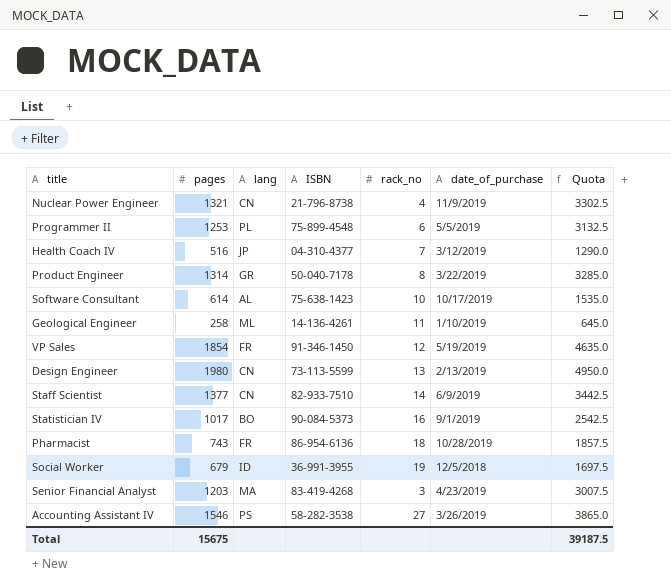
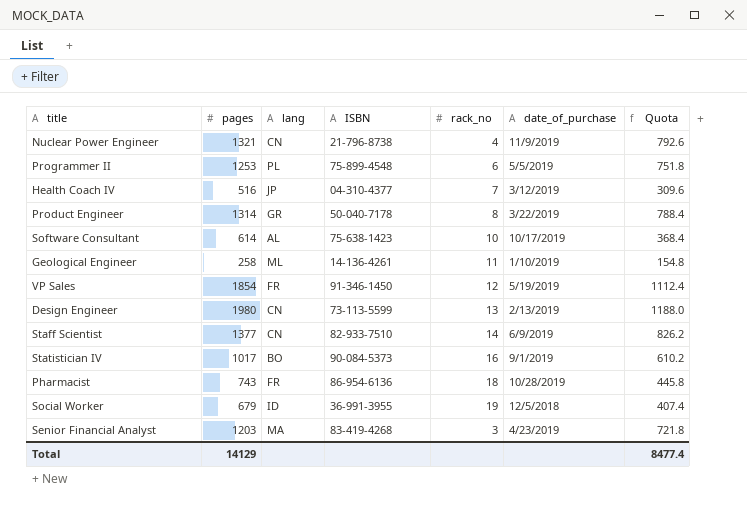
column Quota | formula: [pages] * 2.5 -> [pages] * 0.6
row Accounting Assistant IV: 1546 | PS | 58-282-3538 | 27 | 3/26/2019 | 3865.0 -> none
Total | pages: 15675 -> 14129
Total | Quota: 39187.5 -> 8477.4

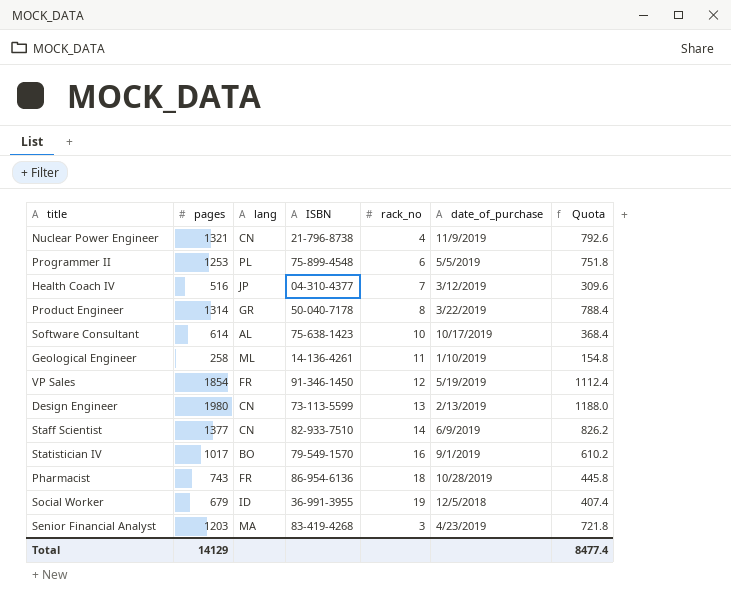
Statistician IV | ISBN: 90-084-5373 -> 79-549-1570

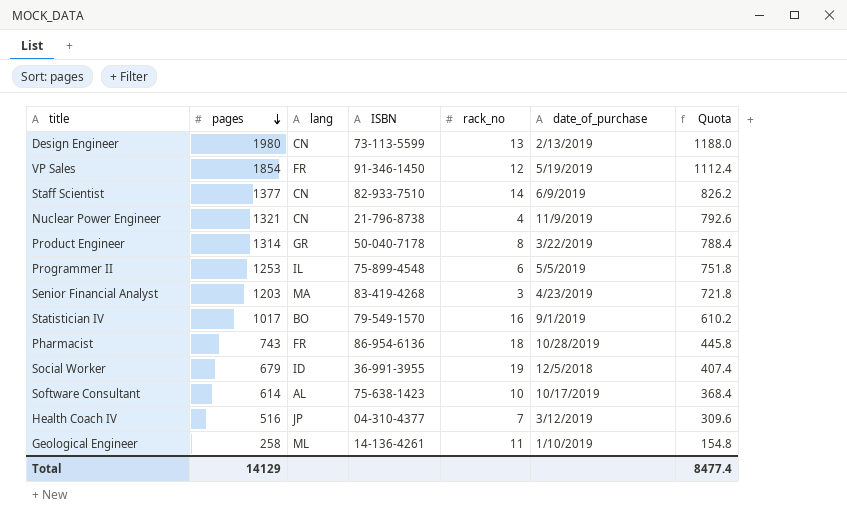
row order: none -> pages descending
Programmer II | lang: PL -> IL

